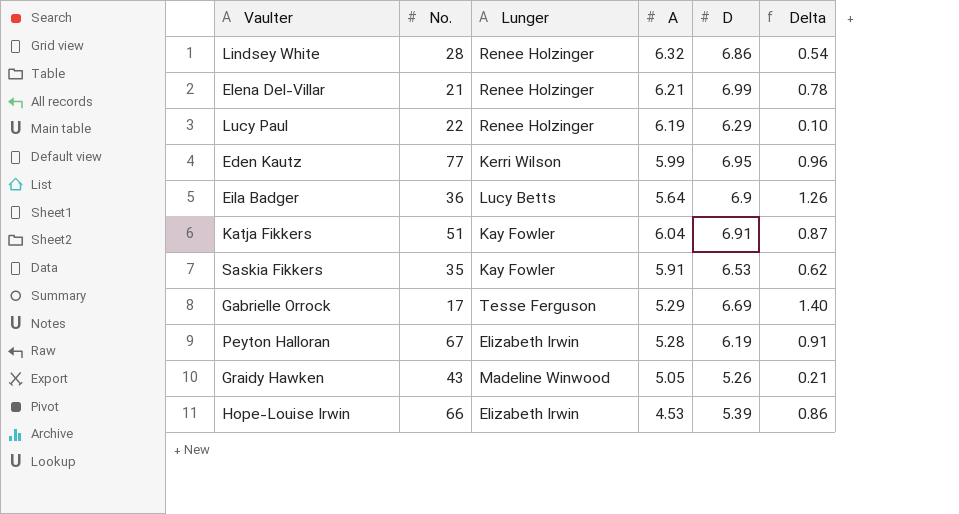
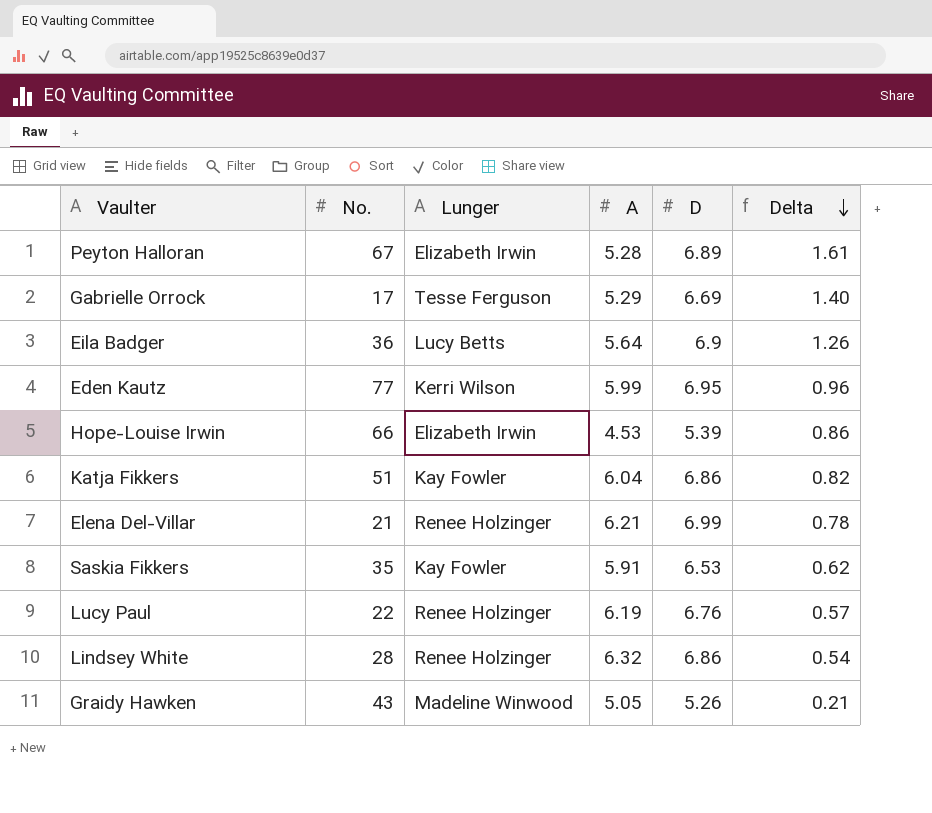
row order: none -> Delta descending
Peyton Halloran | D: 6.19 -> 6.89
Peyton Halloran | Delta: 0.91 -> 1.61
Katja Fikkers | D: 6.91 -> 6.86
Katja Fikkers | Delta: 0.87 -> 0.82
Lucy Paul | D: 6.29 -> 6.76
Lucy Paul | Delta: 0.10 -> 0.57

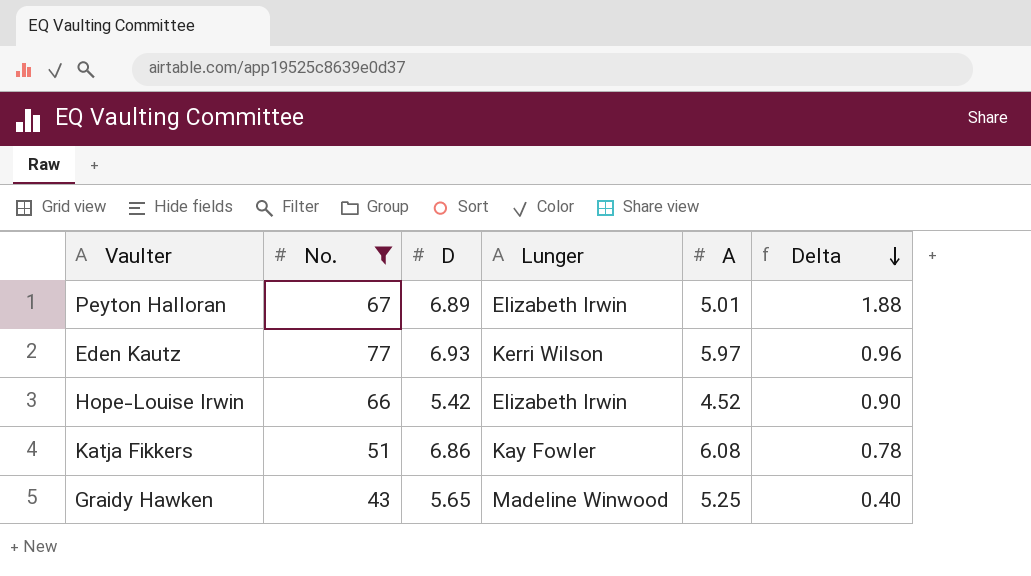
filter: none -> No. >= 43
column D | position: 5 -> 3
Peyton Halloran | A: 5.28 -> 5.01
Peyton Halloran | Delta: 1.61 -> 1.88
Eden Kautz | D: 6.95 -> 6.93
Eden Kautz | A: 5.99 -> 5.97
Hope-Louise Irwin | D: 5.39 -> 5.42
Hope-Louise Irwin | A: 4.53 -> 4.52
Hope-Louise Irwin | Delta: 0.86 -> 0.90
Katja Fikkers | A: 6.04 -> 6.08
Katja Fikkers | Delta: 0.82 -> 0.78
Graidy Hawken | D: 5.26 -> 5.65
Graidy Hawken | A: 5.05 -> 5.25
Graidy Hawken | Delta: 0.21 -> 0.40

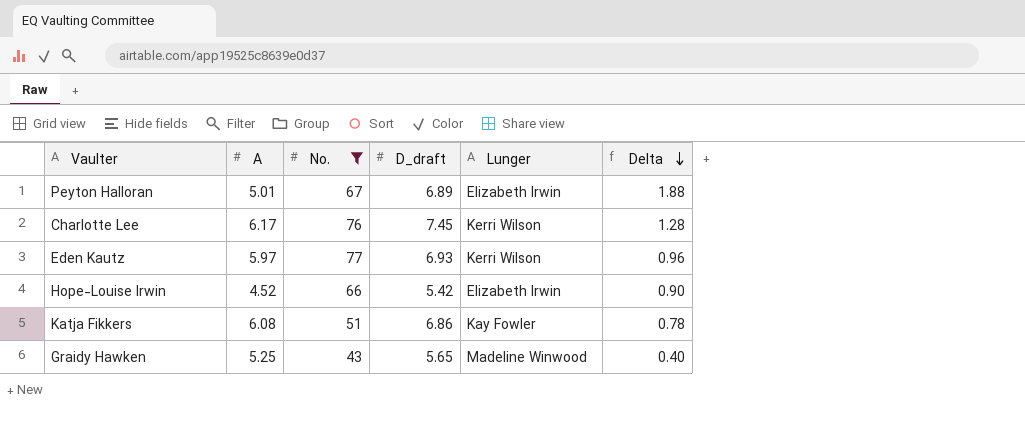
column A | position: 5 -> 2
column name: D -> D_draft
row Charlotte Lee: none -> 6.17 | 76 | 7.45 | Kerri Wilson | 1.28

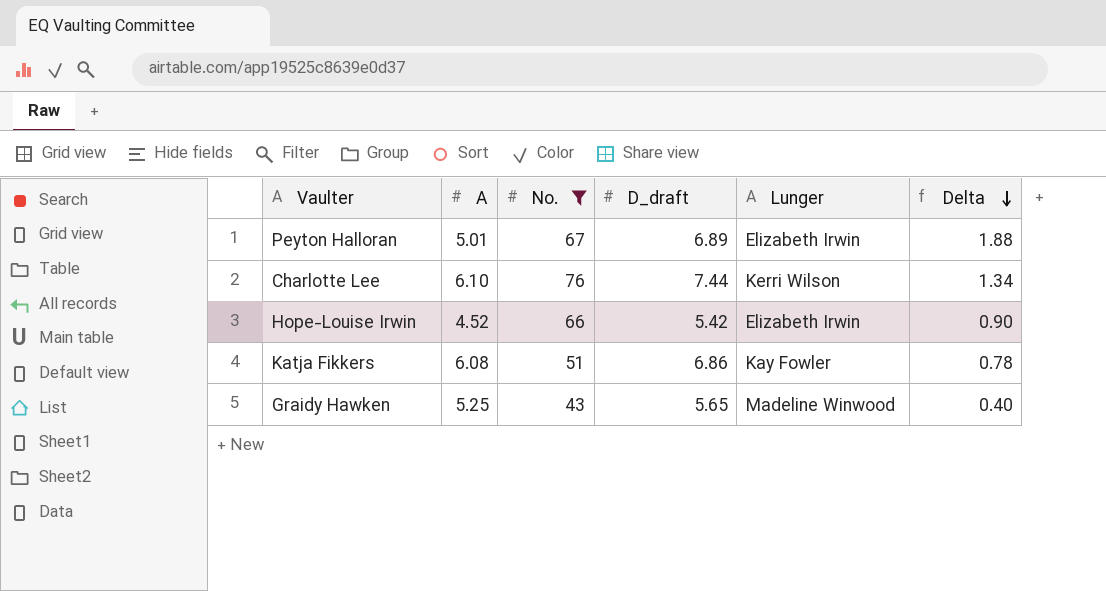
row Eden Kautz: 5.97 | 77 | 6.93 | Kerri Wilson | 0.96 -> none
Charlotte Lee | A: 6.17 -> 6.10
Charlotte Lee | D_draft: 7.45 -> 7.44
Charlotte Lee | Delta: 1.28 -> 1.34

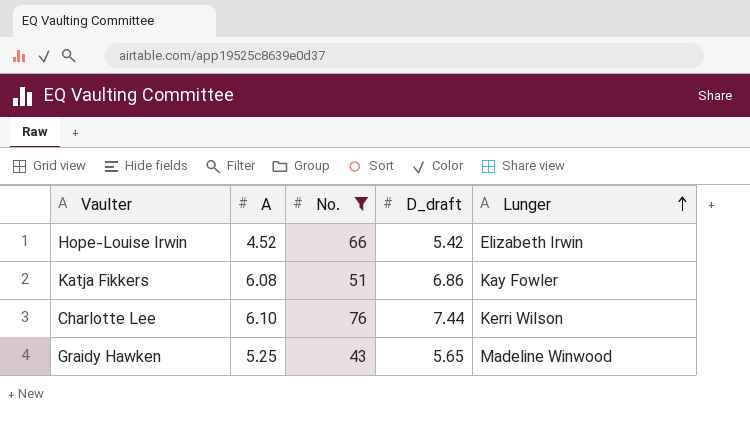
row order: Delta descending -> Lunger ascending
column Delta | formula: [D_draft] - [A] -> none
row Peyton Halloran: 5.01 | 67 | 6.89 | Elizabeth Irwin | 1.88 -> none

